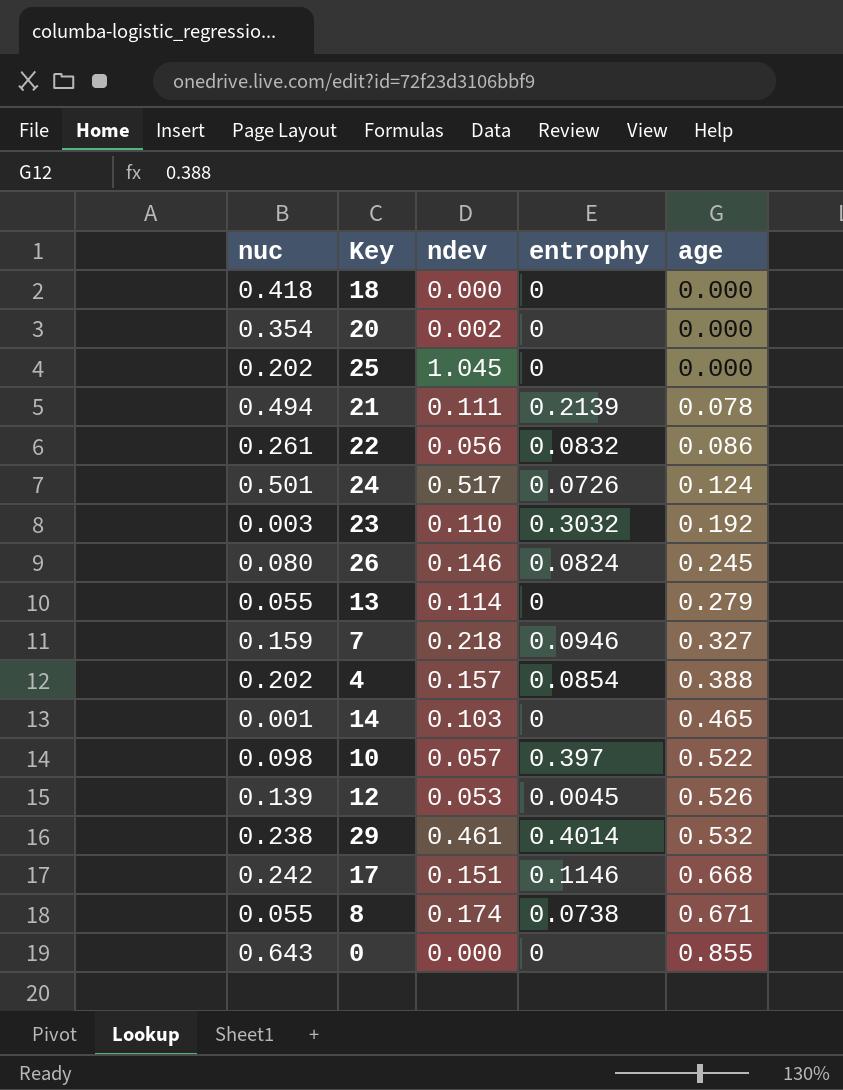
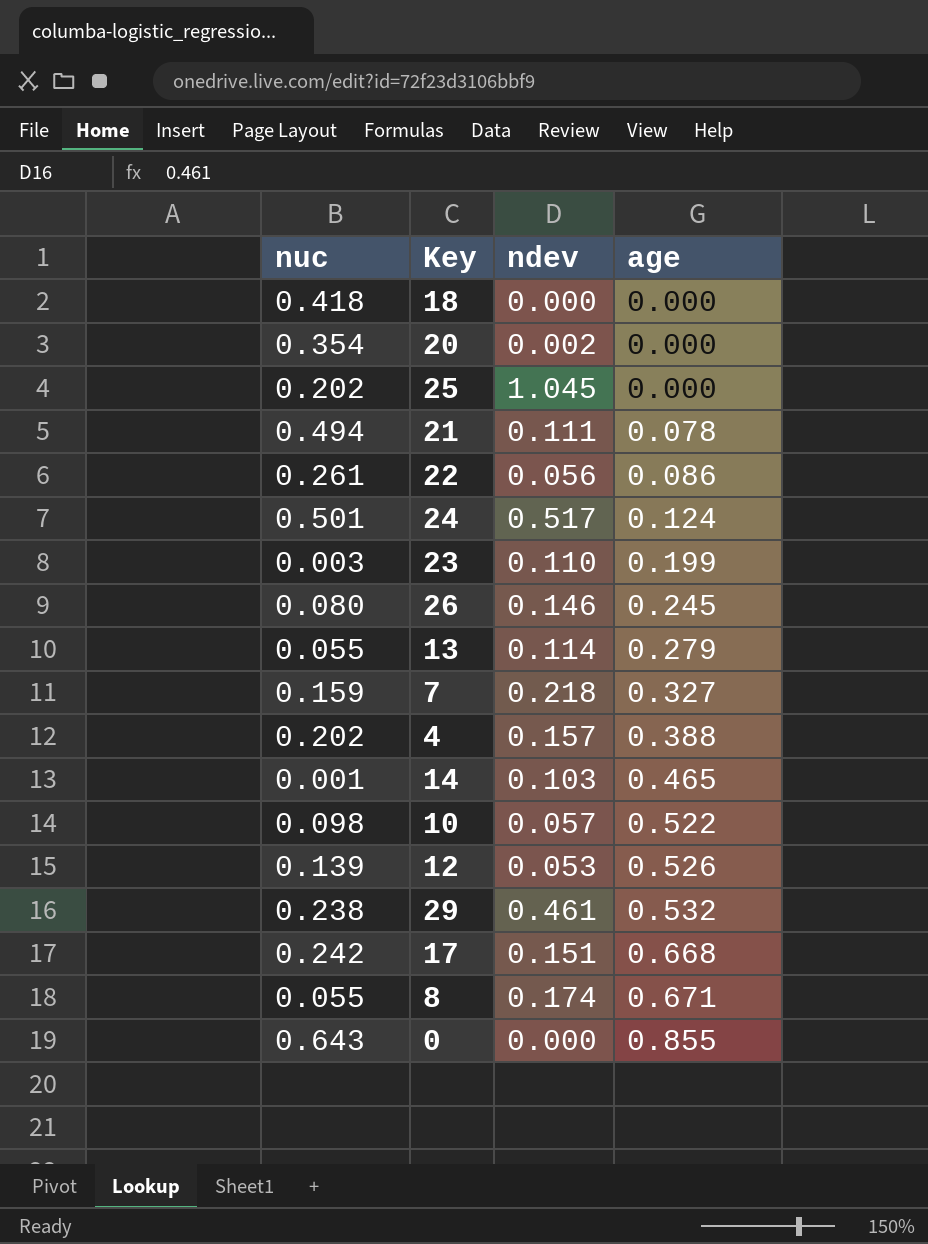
column entrophy | position: 4 -> none
23 | age: 0.192 -> 0.199

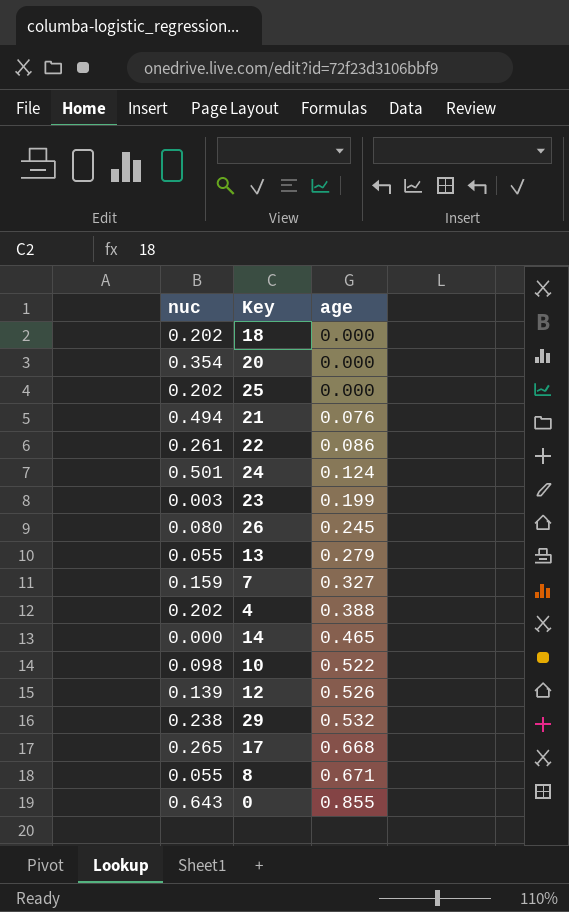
column ndev | position: 3 -> none
18 | nuc: 0.418 -> 0.202
21 | age: 0.078 -> 0.076
14 | nuc: 0.001 -> 0.000
17 | nuc: 0.242 -> 0.265

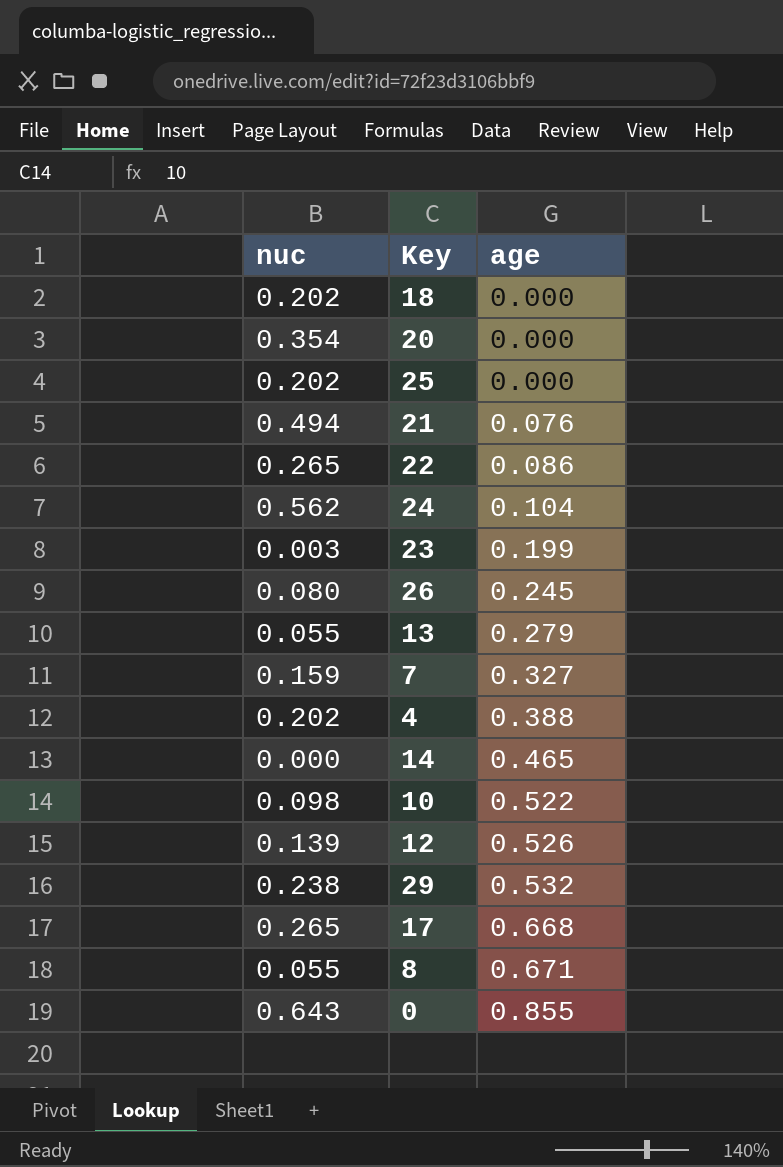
22 | nuc: 0.261 -> 0.265
24 | nuc: 0.501 -> 0.562
24 | age: 0.124 -> 0.104

